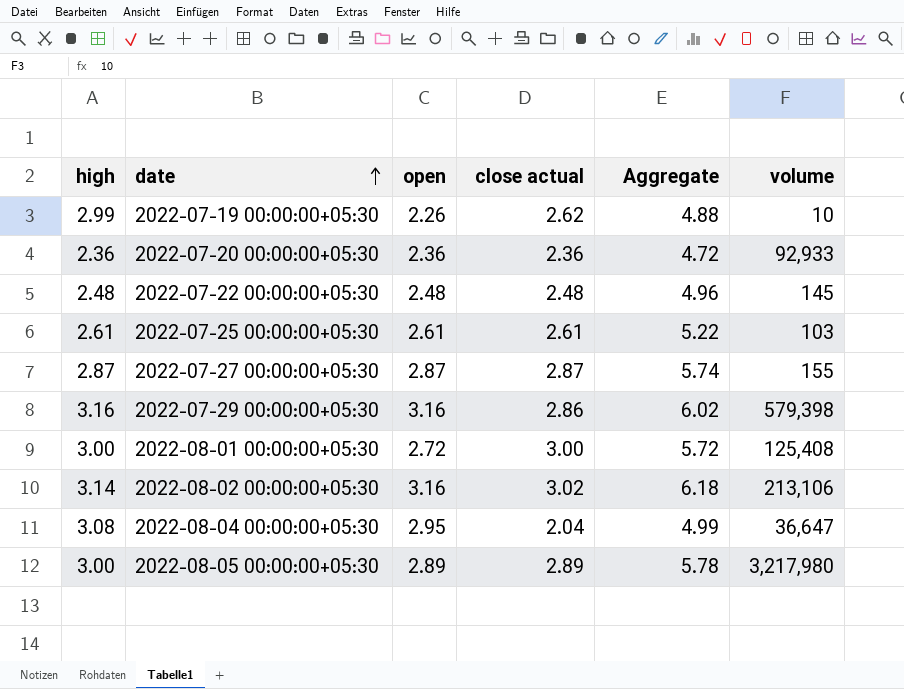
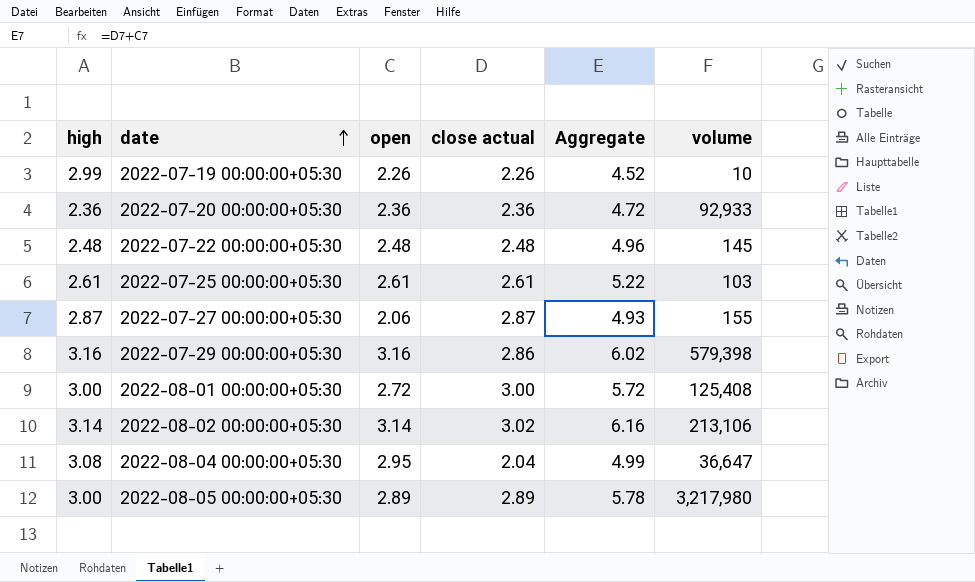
2022-07-19 00:00:00+05:30 | close actual: 2.62 -> 2.26
2022-07-19 00:00:00+05:30 | Aggregate: 4.88 -> 4.52
2022-07-27 00:00:00+05:30 | open: 2.87 -> 2.06
2022-07-27 00:00:00+05:30 | Aggregate: 5.74 -> 4.93
2022-08-02 00:00:00+05:30 | open: 3.16 -> 3.14
2022-08-02 00:00:00+05:30 | Aggregate: 6.18 -> 6.16

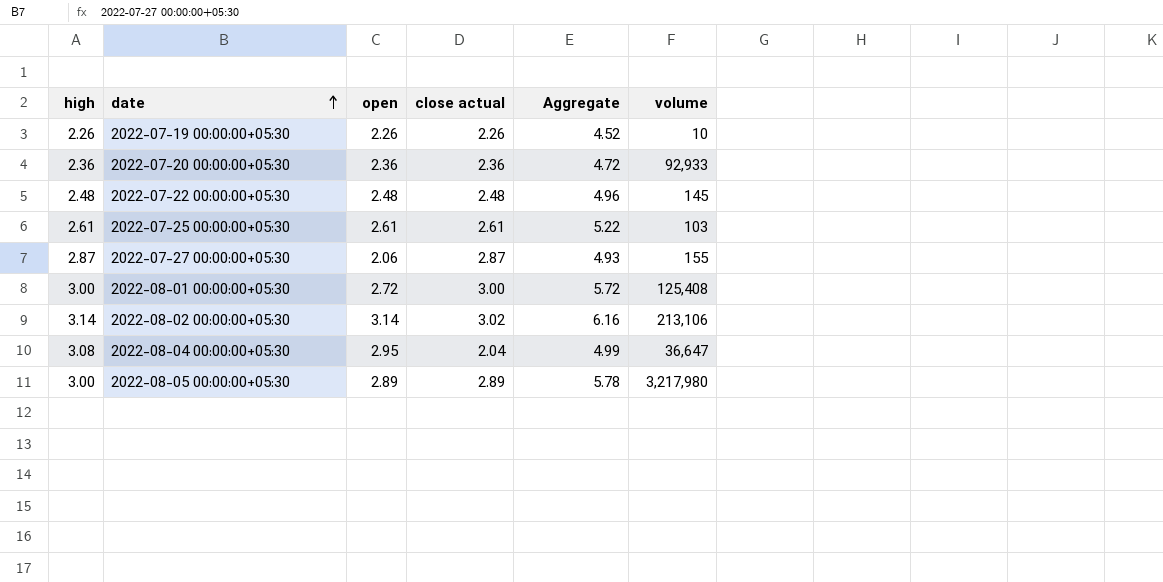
row 2022-07-29 00:00:00+05:30: 3.16 | 3.16 | 2.86 | 6.02 | 579,398 -> none
2022-07-19 00:00:00+05:30 | high: 2.99 -> 2.26

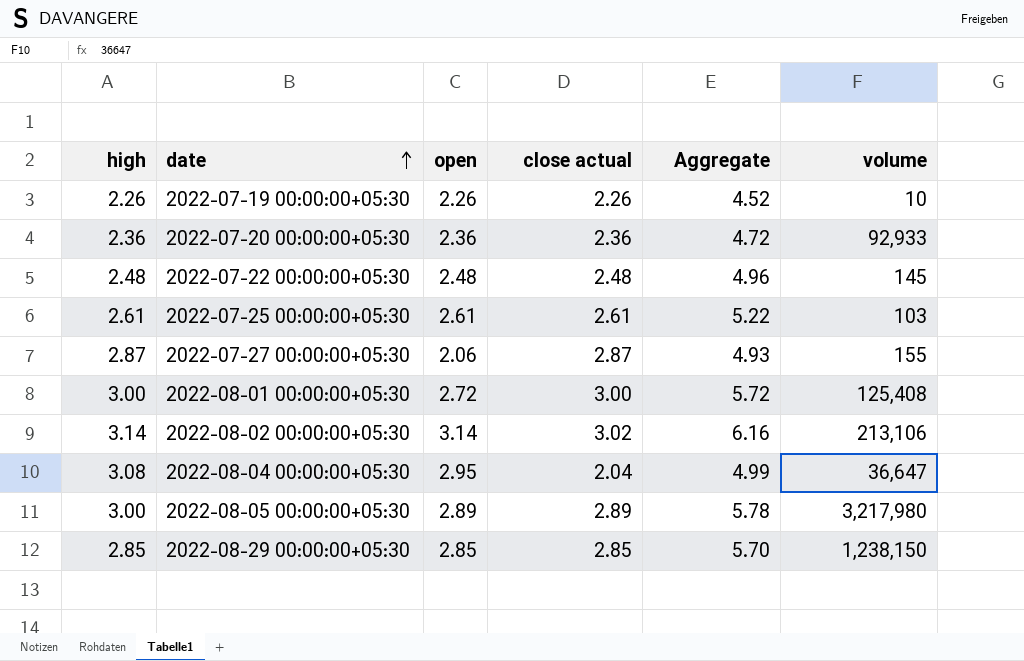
row 2022-08-29 00:00:00+05:30: none -> 2.85 | 2.85 | 2.85 | 5.70 | 1,238,150

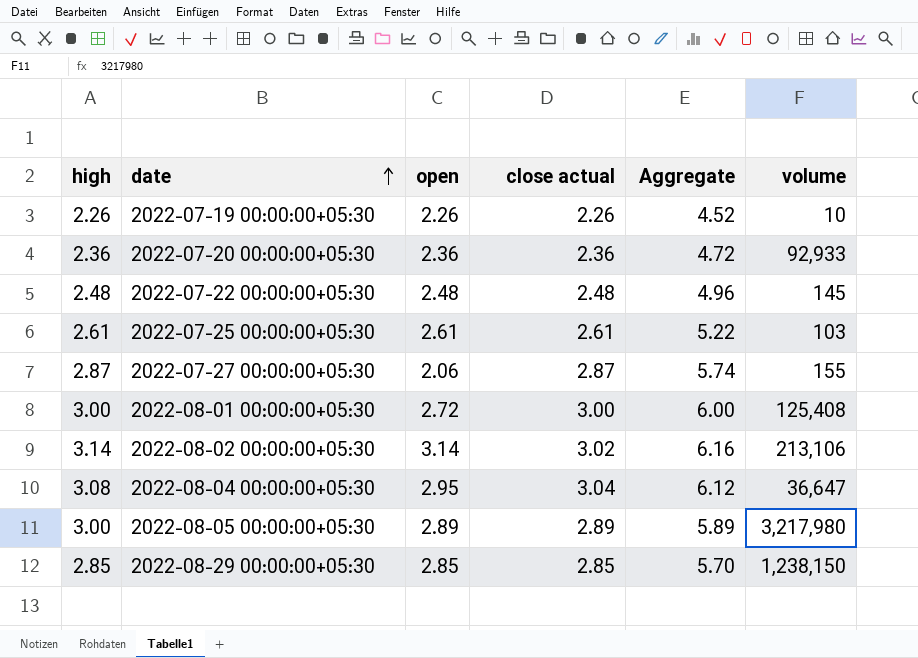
column Aggregate | formula: [open] + [close actual] -> [high] + [close actual]
2022-08-04 00:00:00+05:30 | close actual: 2.04 -> 3.04

